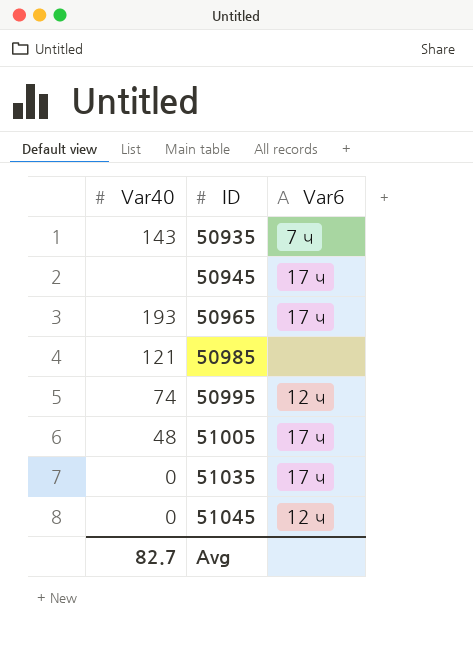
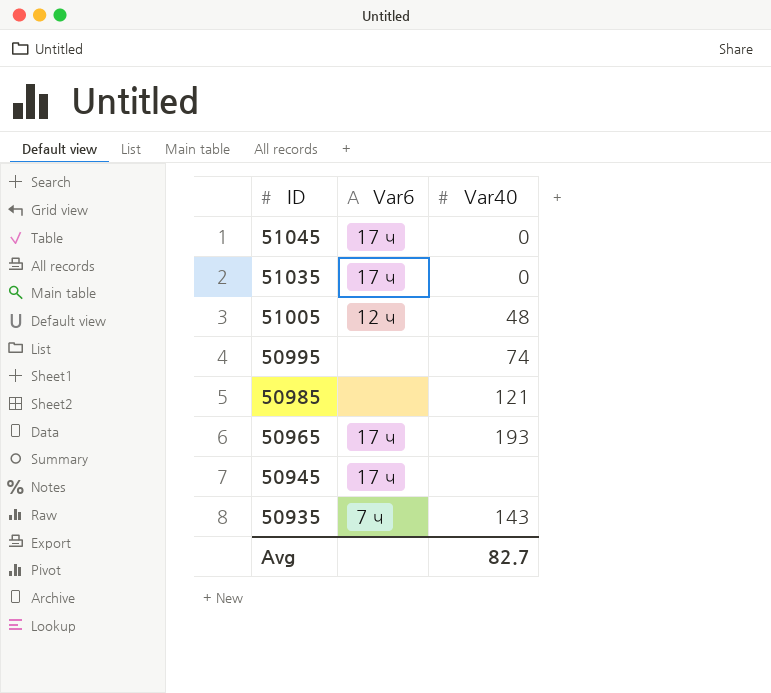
row order: ID ascending -> ID descending
column Var40 | position: 1 -> 3
51045 | Var6: 12 ч -> 17 ч
51005 | Var6: 17 ч -> 12 ч
50995 | Var6: 12 ч -> none

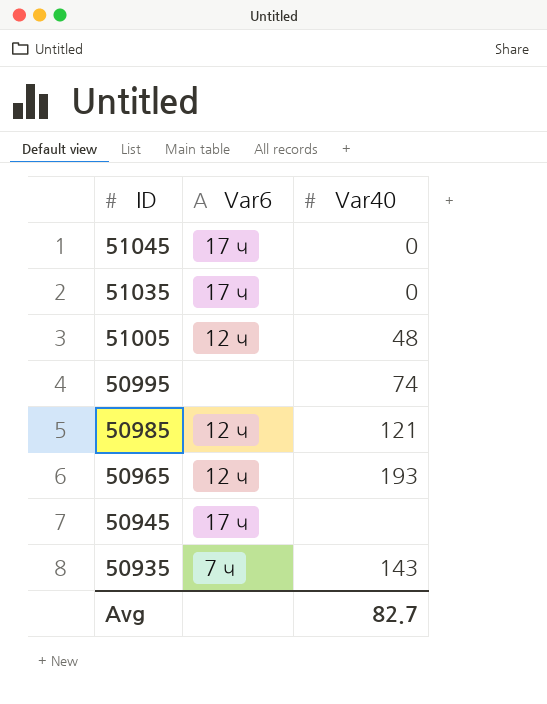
50985 | Var6: none -> 12 ч
50965 | Var6: 17 ч -> 12 ч

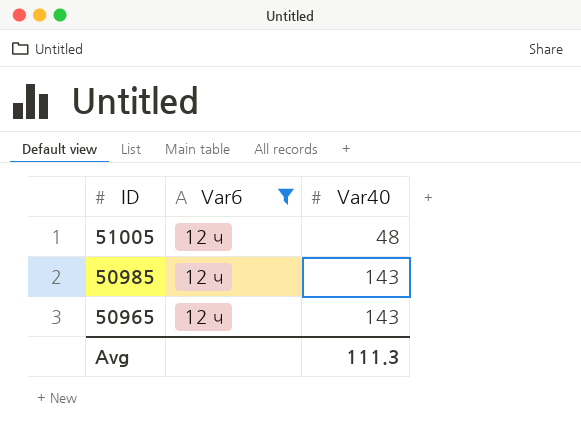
filter: none -> Var6 = 12 ч
50985 | Var40: 121 -> 143
50965 | Var40: 193 -> 143
Avg | Var40: 82.7 -> 111.3

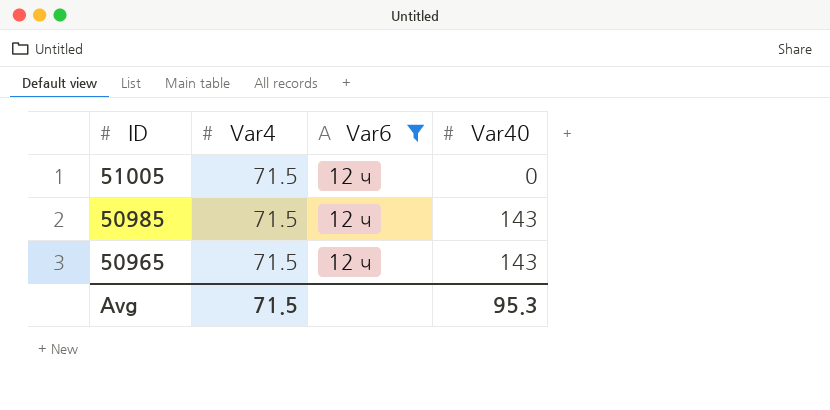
column Var4 | position: none -> 2
51005 | Var40: 48 -> 0
Avg | Var40: 111.3 -> 95.3

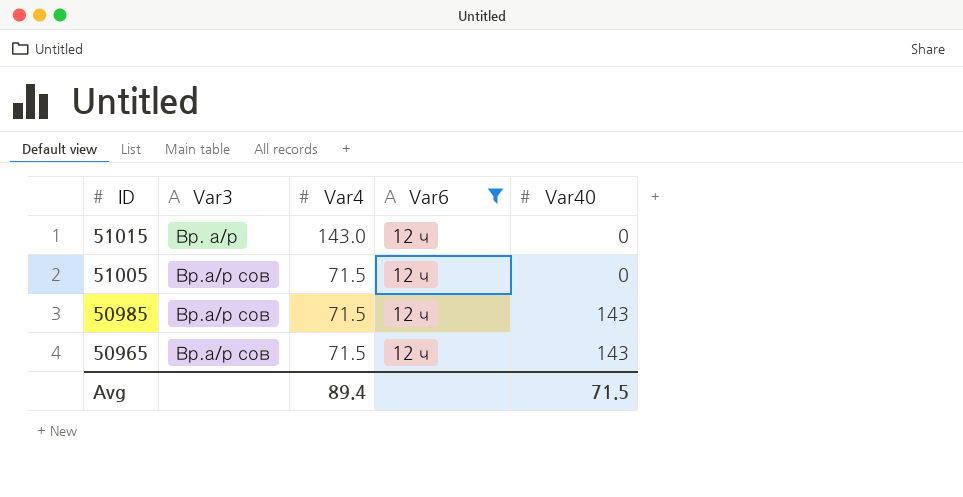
column Var3 | position: none -> 2
row 51015: none -> Вр. а/р | 143.0 | 12 ч | 0
Avg | Var4: 71.5 -> 89.4
Avg | Var40: 95.3 -> 71.5

